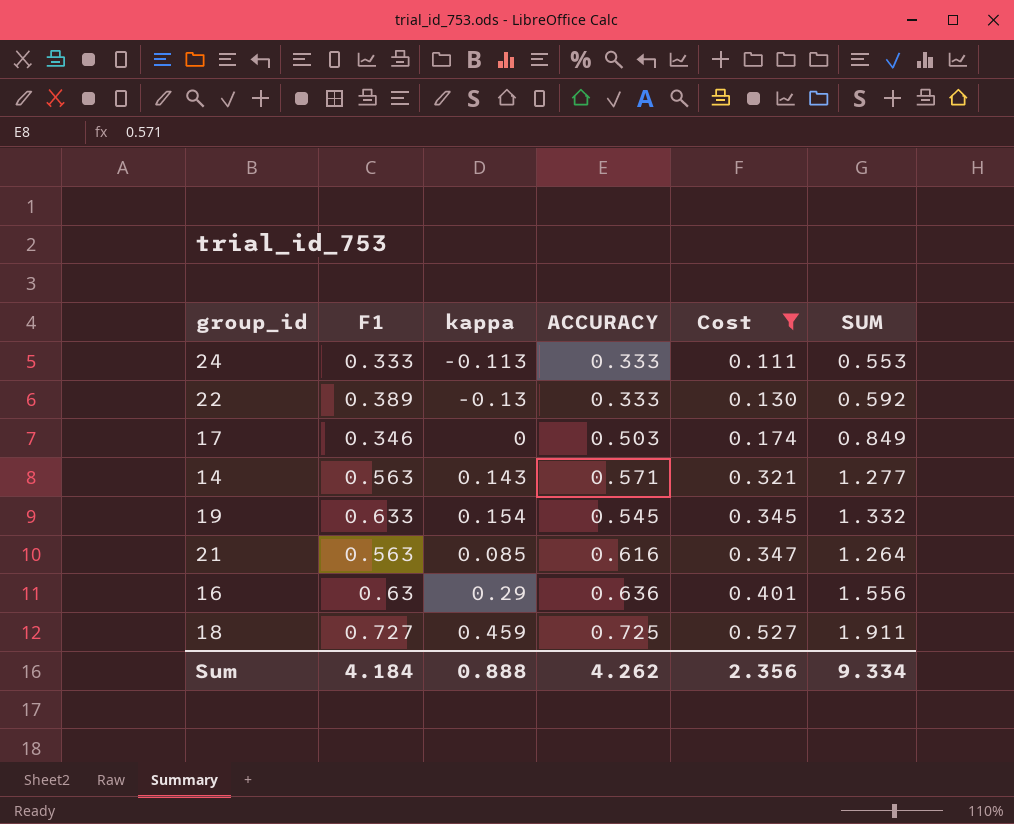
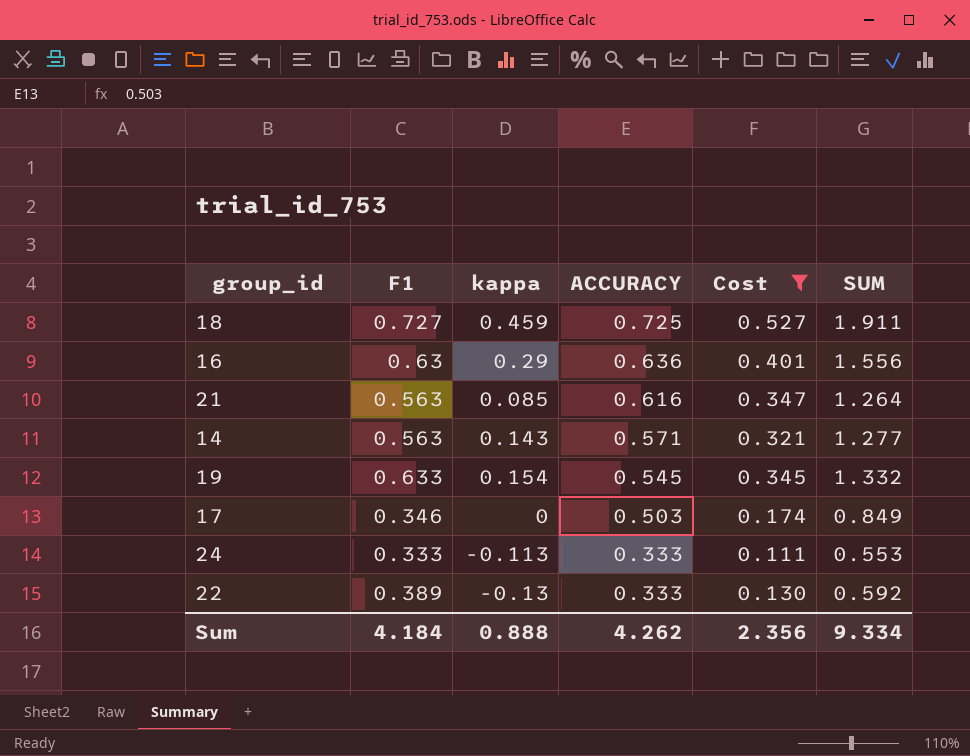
row order: Cost ascending -> ACCURACY descending

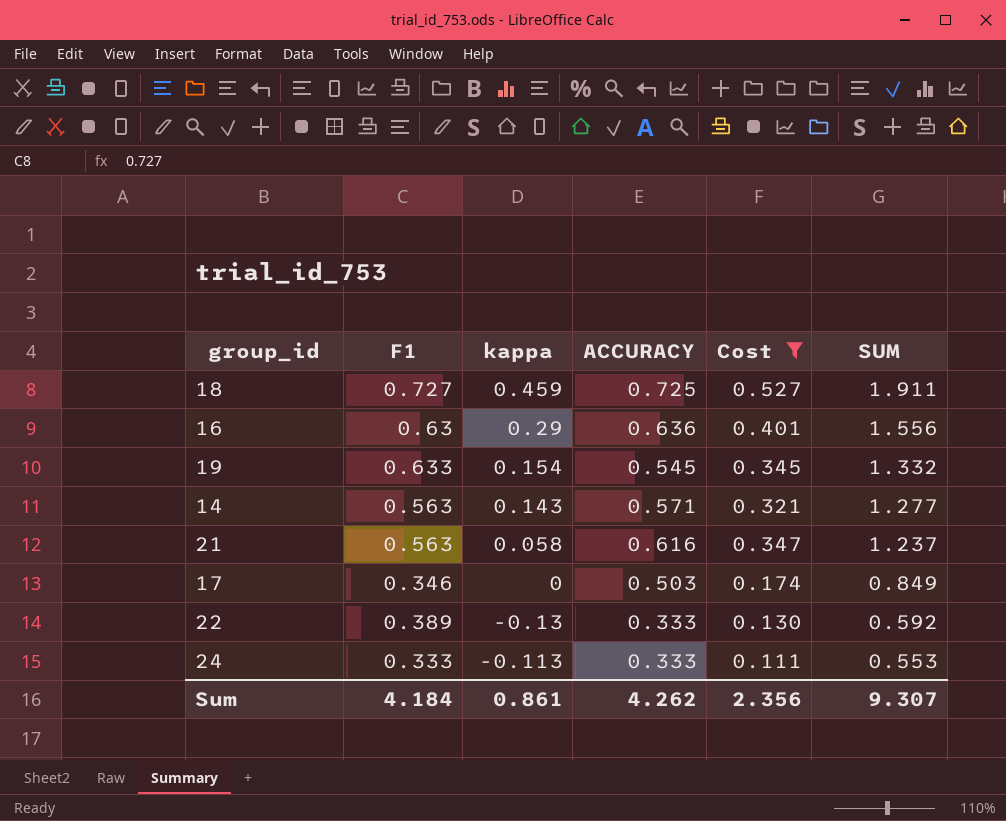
row order: ACCURACY descending -> SUM descending
21 | kappa: 0.085 -> 0.058
21 | SUM: 1.264 -> 1.237
Sum | kappa: 0.888 -> 0.861
Sum | SUM: 9.334 -> 9.307

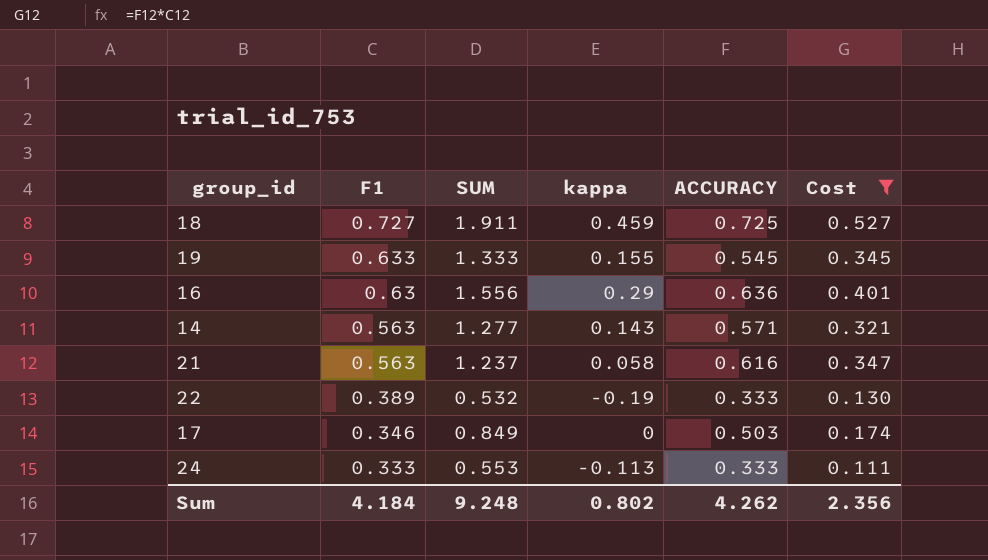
row order: SUM descending -> F1 descending
column SUM | position: 6 -> 3
19 | SUM: 1.332 -> 1.333
19 | kappa: 0.154 -> 0.155
22 | SUM: 0.592 -> 0.532
22 | kappa: -0.13 -> -0.19
Sum | SUM: 9.307 -> 9.248
Sum | kappa: 0.861 -> 0.802

